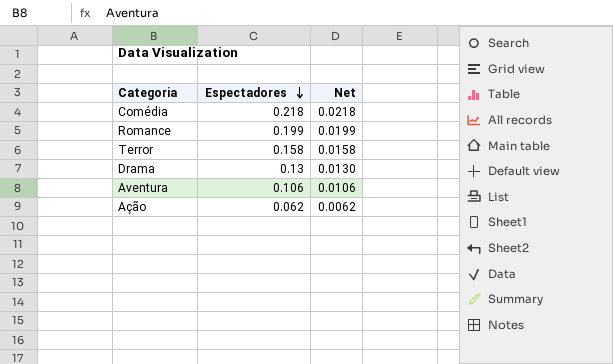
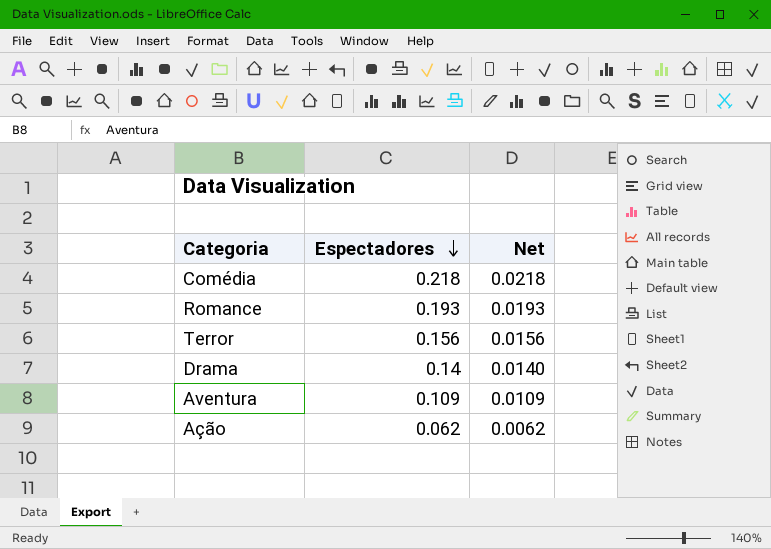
Romance | Espectadores: 0.199 -> 0.193
Romance | Net: 0.0199 -> 0.0193
Terror | Espectadores: 0.158 -> 0.156
Terror | Net: 0.0158 -> 0.0156
Drama | Espectadores: 0.13 -> 0.14
Drama | Net: 0.0130 -> 0.0140
Aventura | Espectadores: 0.106 -> 0.109
Aventura | Net: 0.0106 -> 0.0109

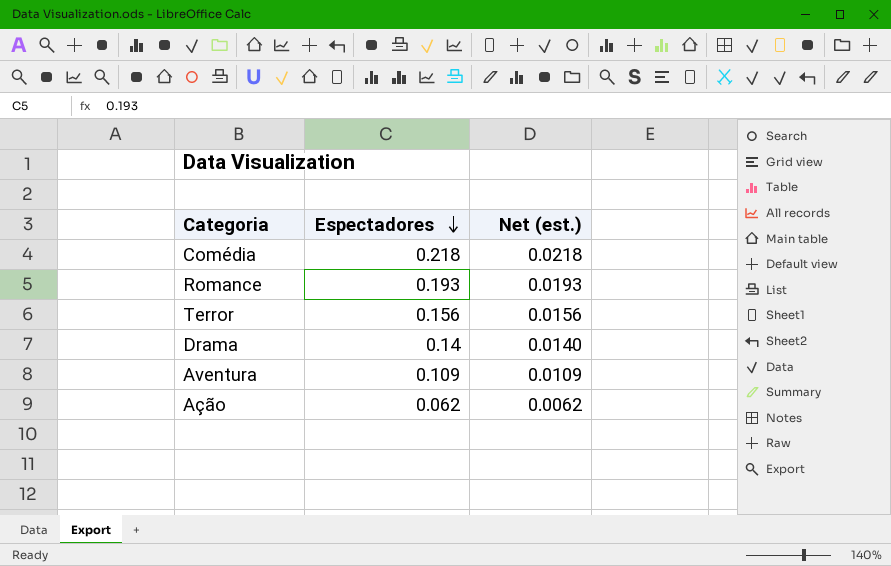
column name: Net -> Net (est.)

